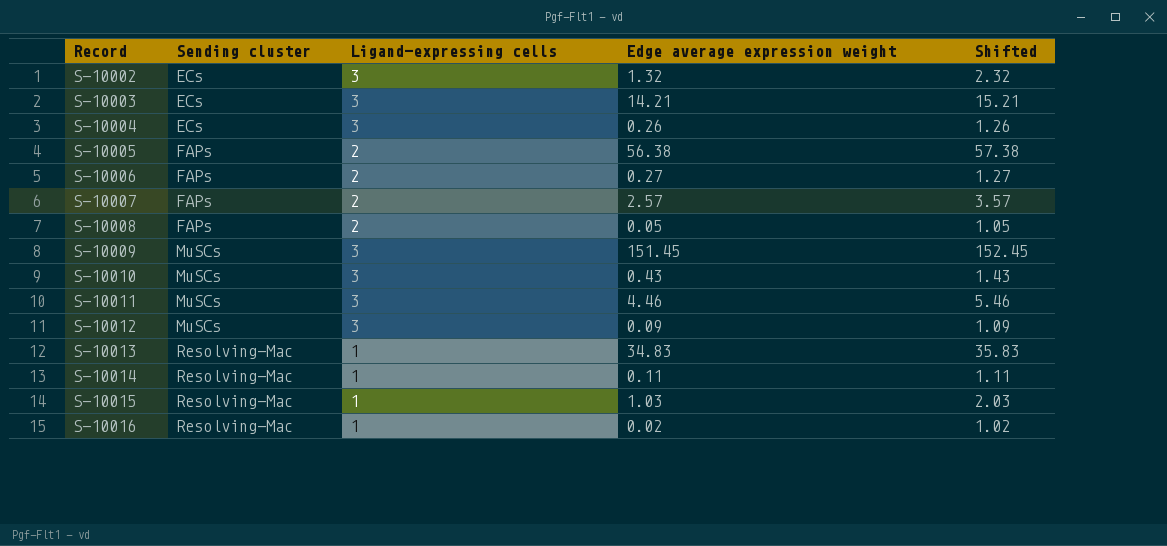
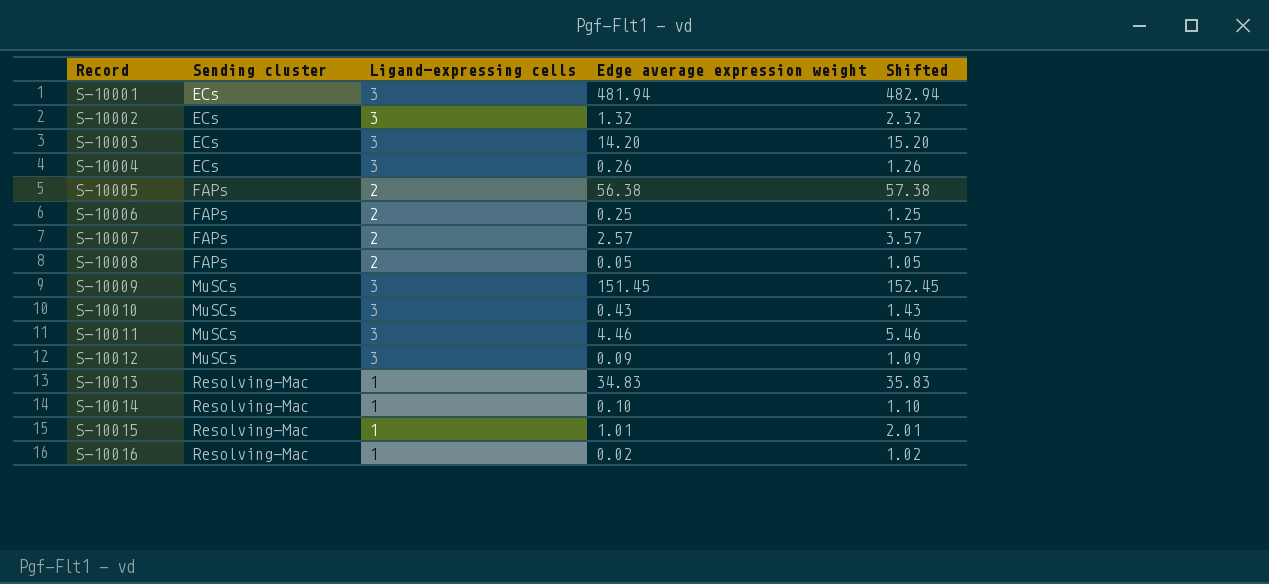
row S-10001: none -> ECs | 3 | 481.94 | 482.94
S-10003 | Edge average expression weight: 14.21 -> 14.20
S-10003 | Shifted: 15.21 -> 15.20
S-10006 | Edge average expression weight: 0.27 -> 0.25
S-10006 | Shifted: 1.27 -> 1.25
S-10014 | Edge average expression weight: 0.11 -> 0.10
S-10014 | Shifted: 1.11 -> 1.10
S-10015 | Edge average expression weight: 1.03 -> 1.01
S-10015 | Shifted: 2.03 -> 2.01

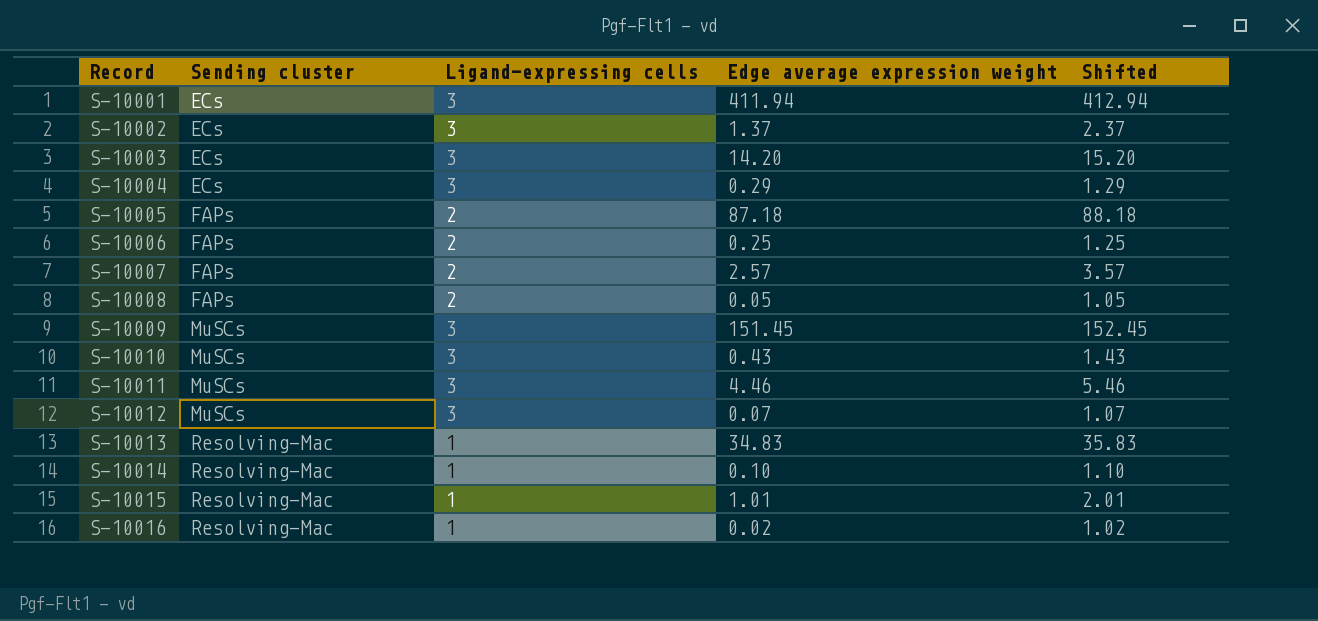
S-10001 | Edge average expression weight: 481.94 -> 411.94
S-10001 | Shifted: 482.94 -> 412.94
S-10002 | Edge average expression weight: 1.32 -> 1.37
S-10002 | Shifted: 2.32 -> 2.37
S-10004 | Edge average expression weight: 0.26 -> 0.29
S-10004 | Shifted: 1.26 -> 1.29
S-10005 | Edge average expression weight: 56.38 -> 87.18
S-10005 | Shifted: 57.38 -> 88.18
S-10012 | Edge average expression weight: 0.09 -> 0.07
S-10012 | Shifted: 1.09 -> 1.07

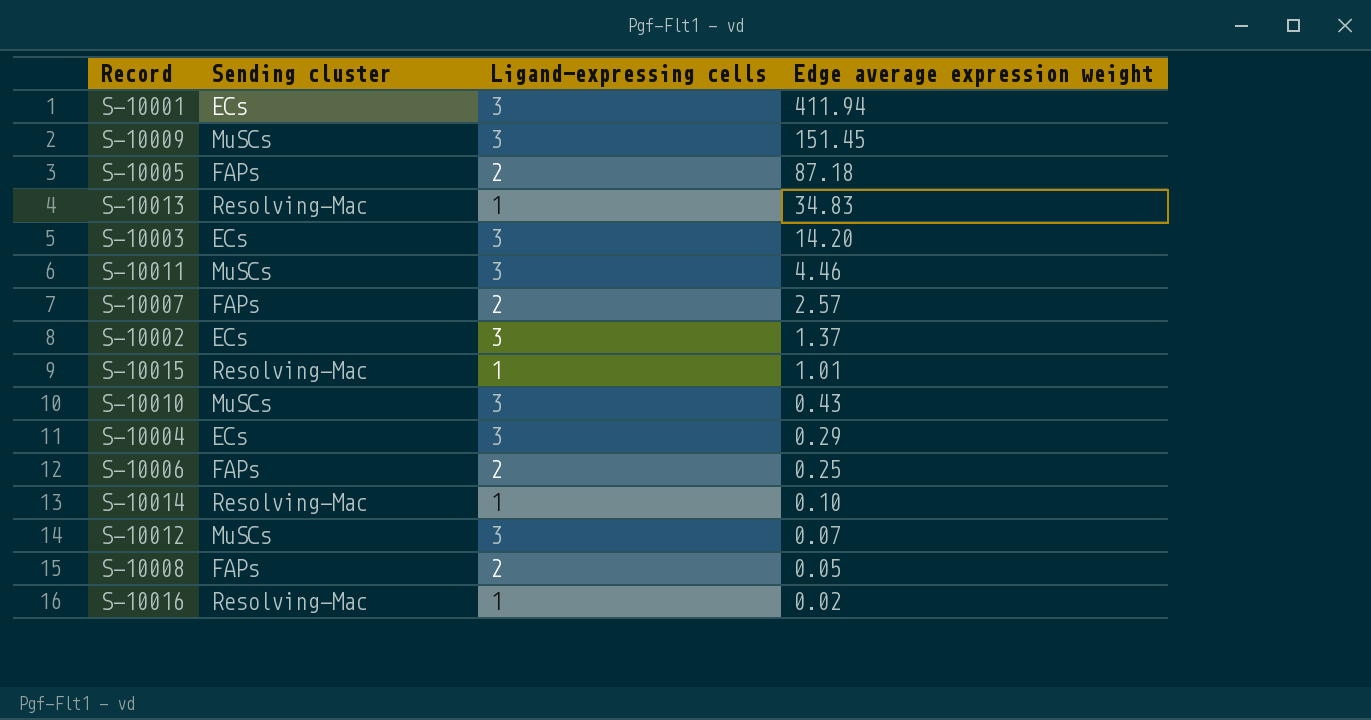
row order: Record ascending -> Edge average expression weight descending
column Shifted | formula: [Edge average expression weight] + 1 -> none

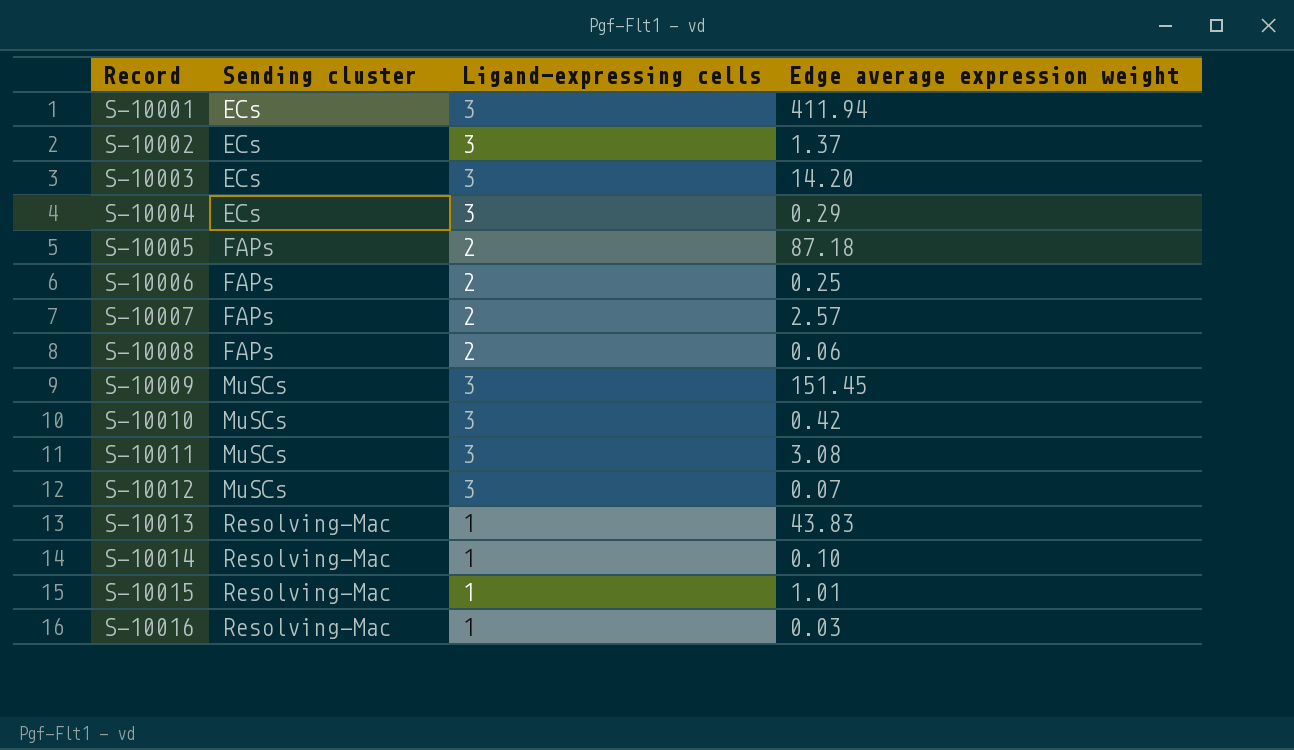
row order: Edge average expression weight descending -> Record ascending
S-10008 | Edge average expression weight: 0.05 -> 0.06
S-10010 | Edge average expression weight: 0.43 -> 0.42
S-10011 | Edge average expression weight: 4.46 -> 3.08
S-10013 | Edge average expression weight: 34.83 -> 43.83
S-10016 | Edge average expression weight: 0.02 -> 0.03

